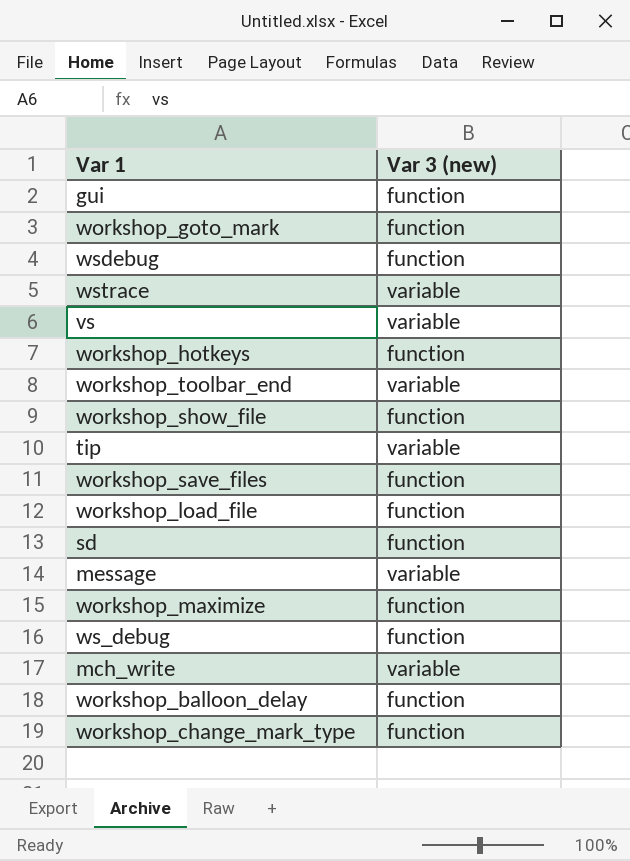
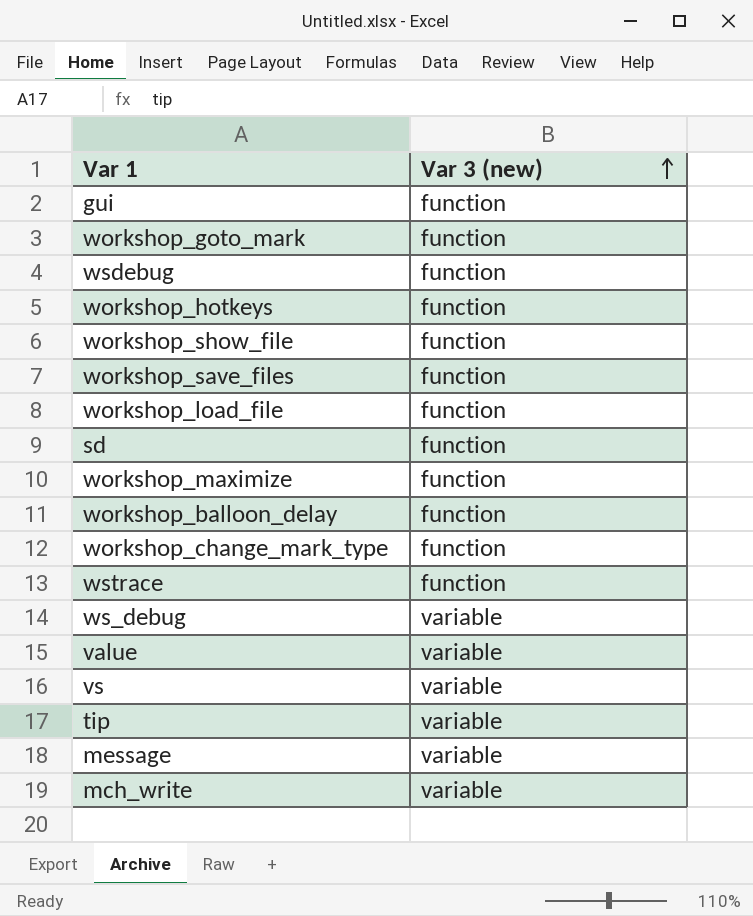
row order: none -> Var 3 (new) ascending
row workshop_toolbar_end: variable -> none
wstrace | Var 3 (new): variable -> function
ws_debug | Var 3 (new): function -> variable
row value: none -> variable

